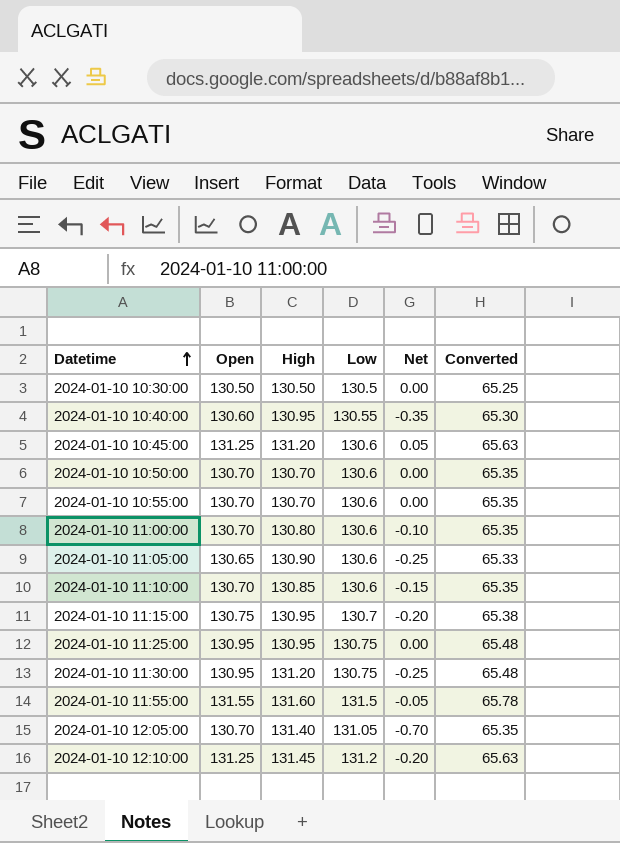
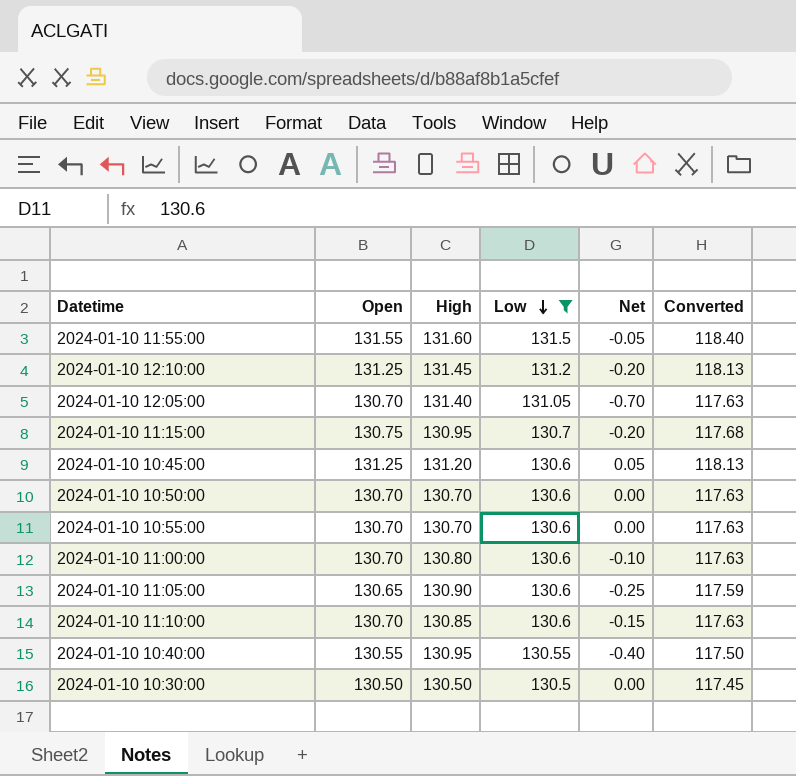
filter: none -> Low != 130.75
row order: Datetime ascending -> Low descending
column Converted | formula: [Open] * 0.5 -> [Open] * 0.9
2024-01-10 10:40:00 | Open: 130.60 -> 130.55
2024-01-10 10:40:00 | Net: -0.35 -> -0.40

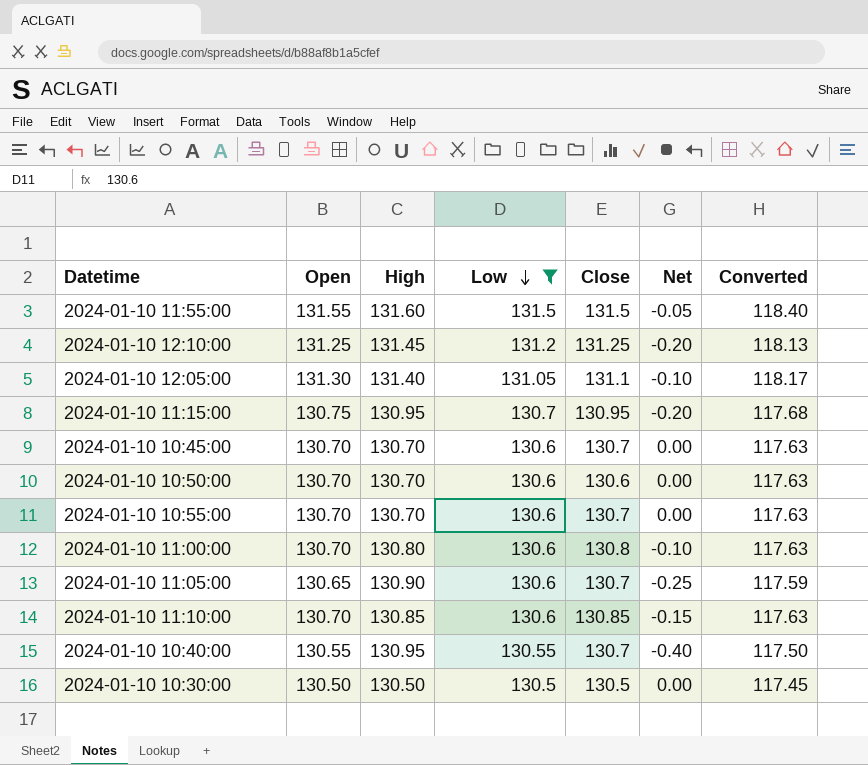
column Close | position: none -> 5
2024-01-10 12:05:00 | Open: 130.70 -> 131.30
2024-01-10 12:05:00 | Net: -0.70 -> -0.10
2024-01-10 12:05:00 | Converted: 117.63 -> 118.17
2024-01-10 10:45:00 | Open: 131.25 -> 130.70
2024-01-10 10:45:00 | High: 131.20 -> 130.70
2024-01-10 10:45:00 | Net: 0.05 -> 0.00
2024-01-10 10:45:00 | Converted: 118.13 -> 117.63

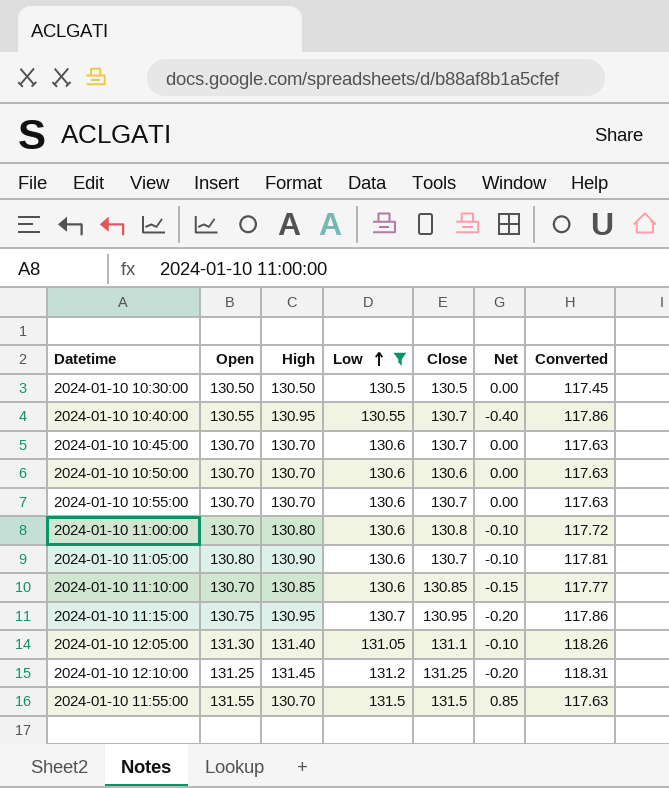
row order: Low descending -> Low ascending
column Converted | formula: [Open] * 0.9 -> [High] * 0.9
2024-01-10 11:05:00 | Open: 130.65 -> 130.80
2024-01-10 11:05:00 | Net: -0.25 -> -0.10
2024-01-10 11:55:00 | High: 131.60 -> 130.70
2024-01-10 11:55:00 | Net: -0.05 -> 0.85

